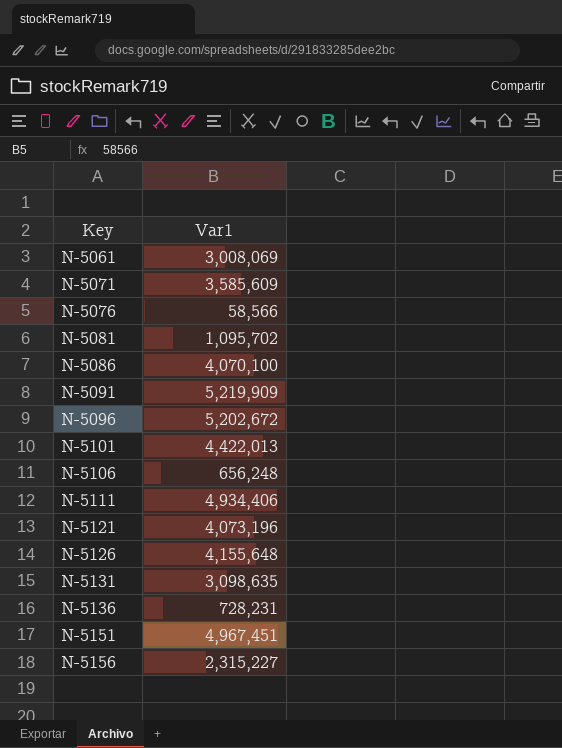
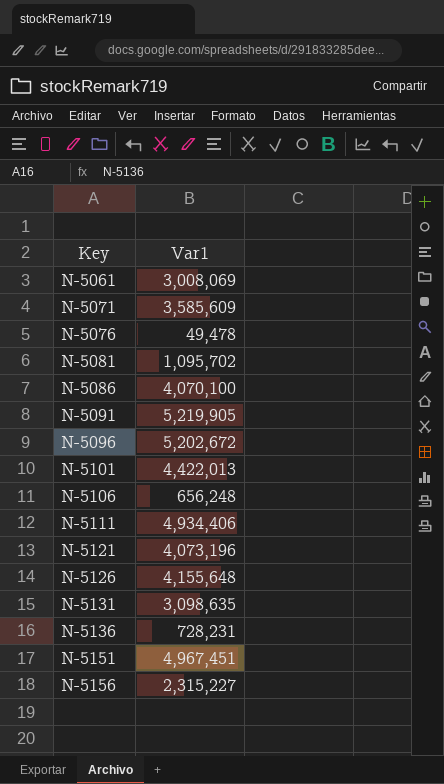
N-5076 | Var1: 58,566 -> 49,478
N-5091 | Var1: 5,219,909 -> 5,219,905

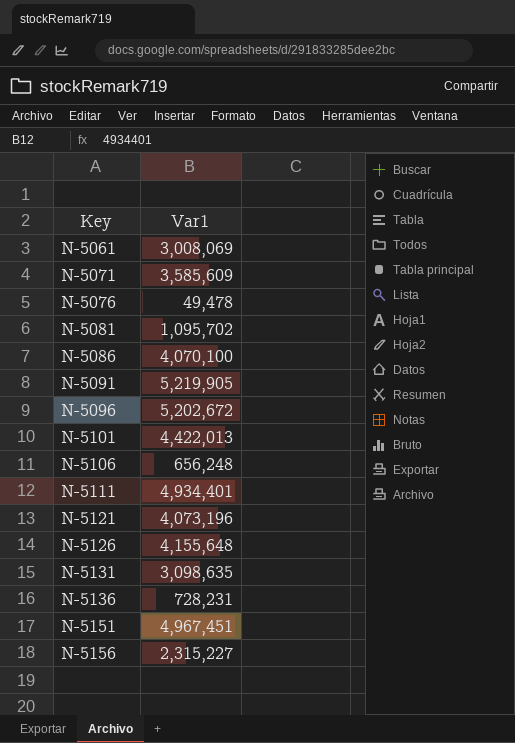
N-5111 | Var1: 4,934,406 -> 4,934,401

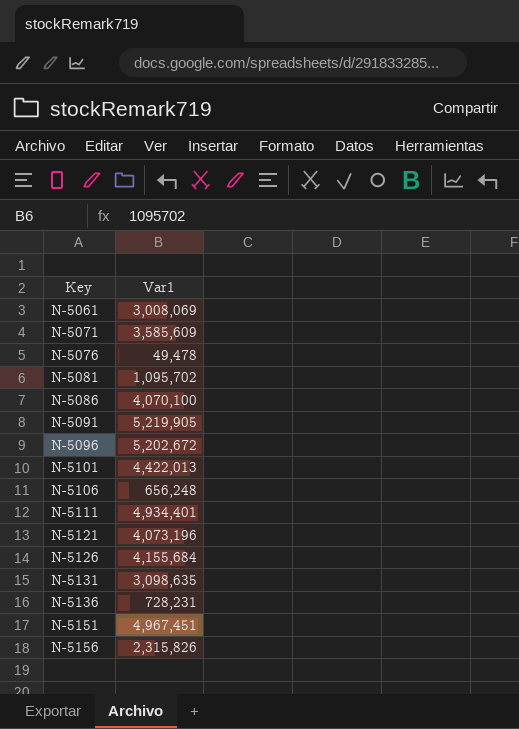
N-5126 | Var1: 4,155,648 -> 4,155,684
N-5156 | Var1: 2,315,227 -> 2,315,826

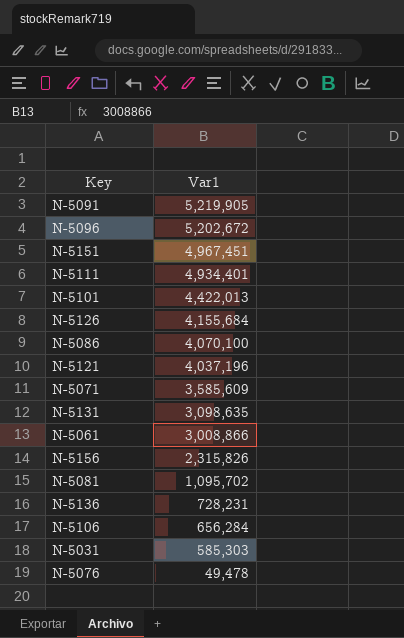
row order: Key ascending -> Var1 descending
N-5121 | Var1: 4,073,196 -> 4,037,196
N-5061 | Var1: 3,008,069 -> 3,008,866
N-5106 | Var1: 656,248 -> 656,284
row N-5031: none -> 585,303

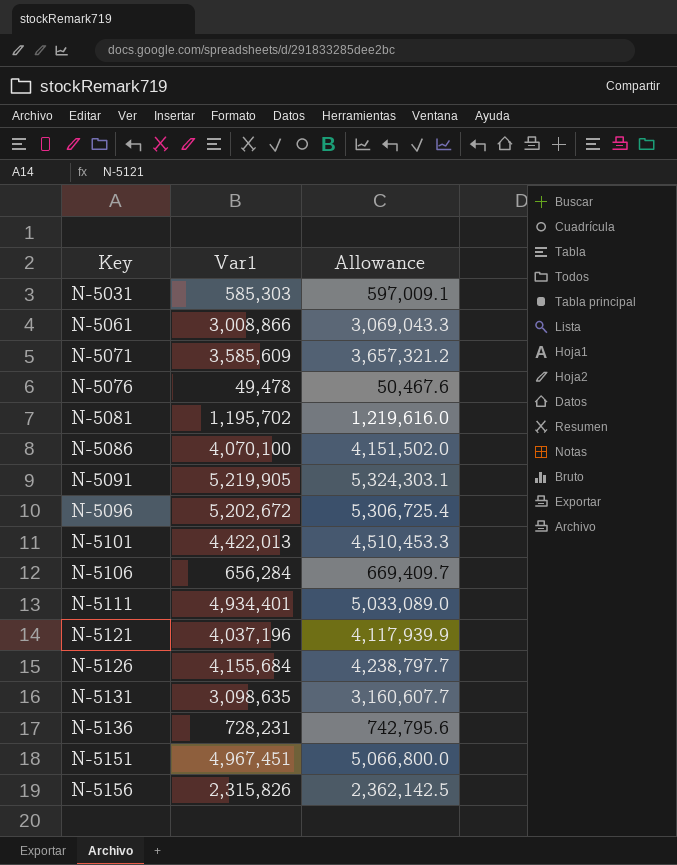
row order: Var1 descending -> Key ascending
column Allowance | formula: none -> [Var1] * 1.02
N-5081 | Var1: 1,095,702 -> 1,195,702

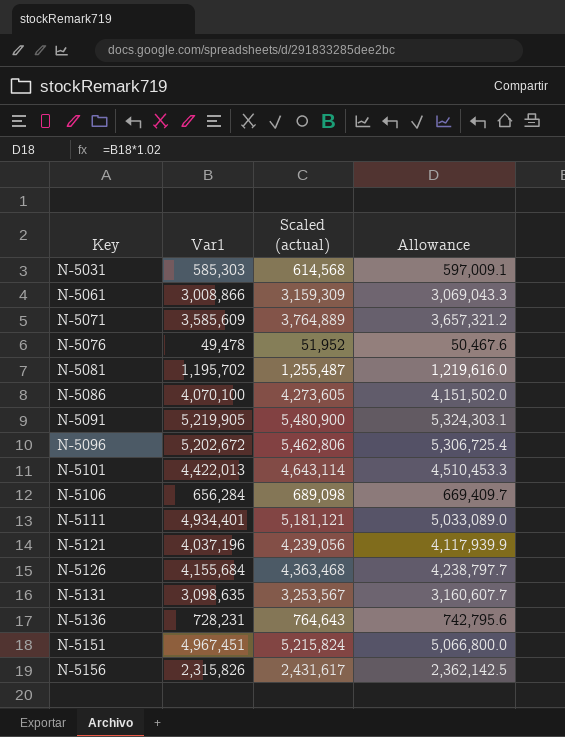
column Scaled (actual) | formula: none -> [Var1] * 1.05

